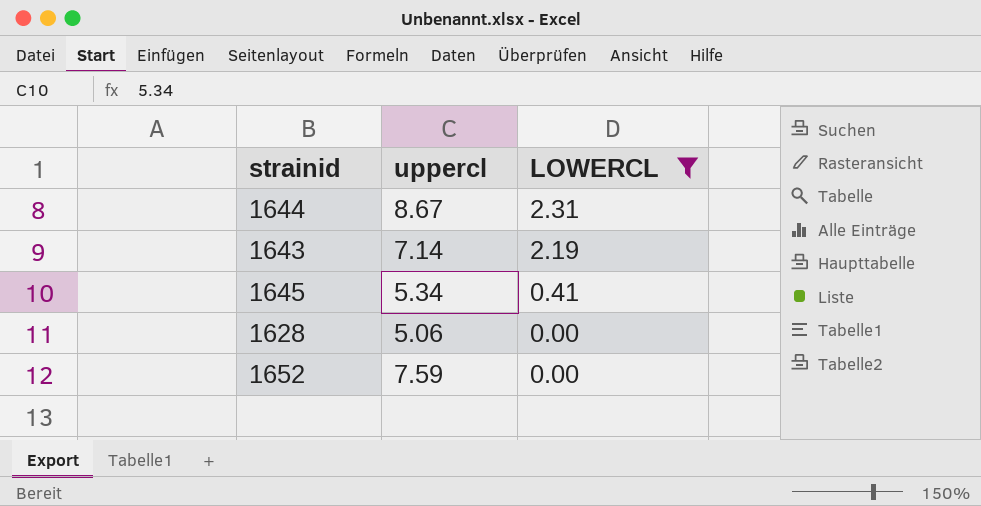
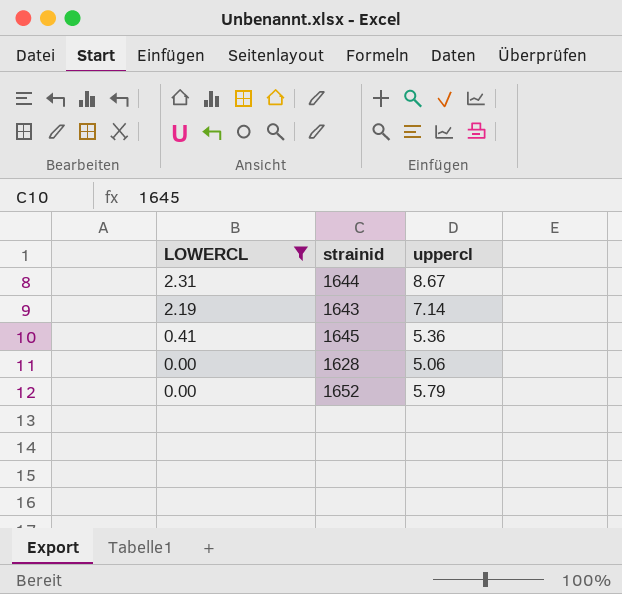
column LOWERCL | position: 3 -> 1
1645 | uppercl: 5.34 -> 5.36
1652 | uppercl: 7.59 -> 5.79

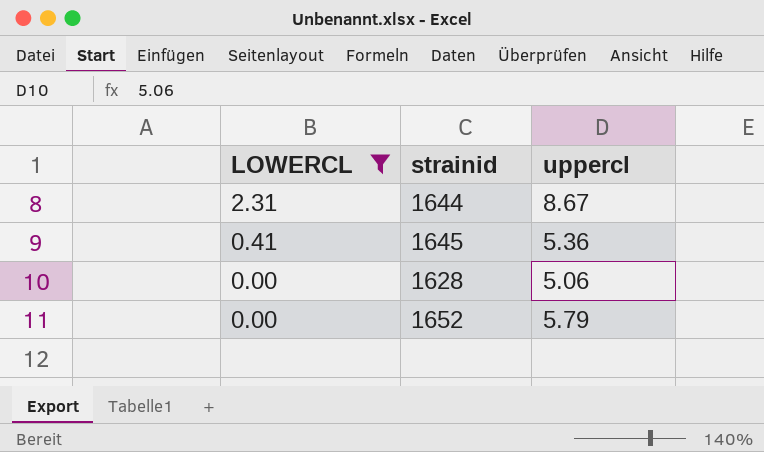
row 1643: 2.19 | 7.14 -> none

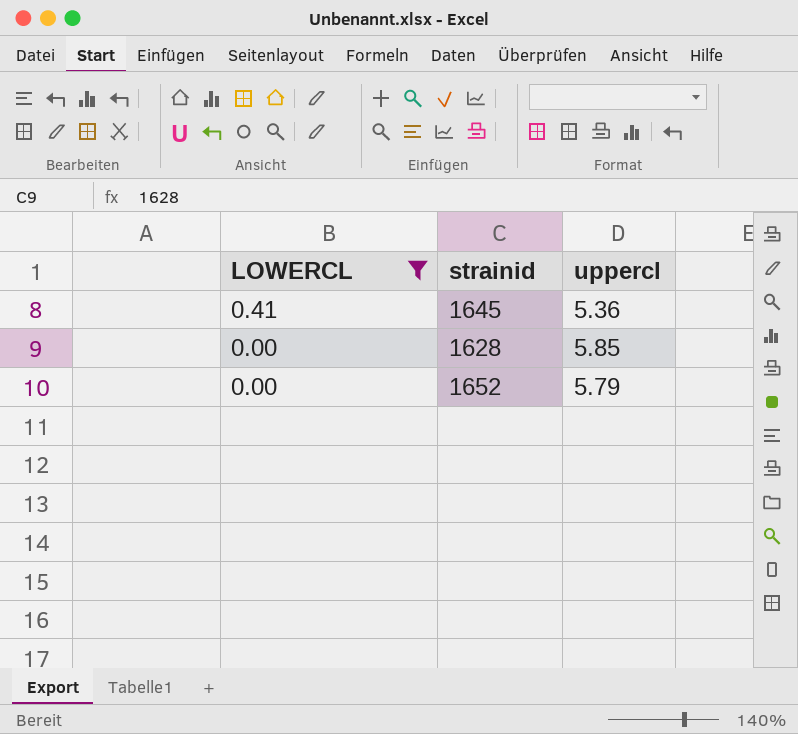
row 1644: 2.31 | 8.67 -> none
1628 | uppercl: 5.06 -> 5.85

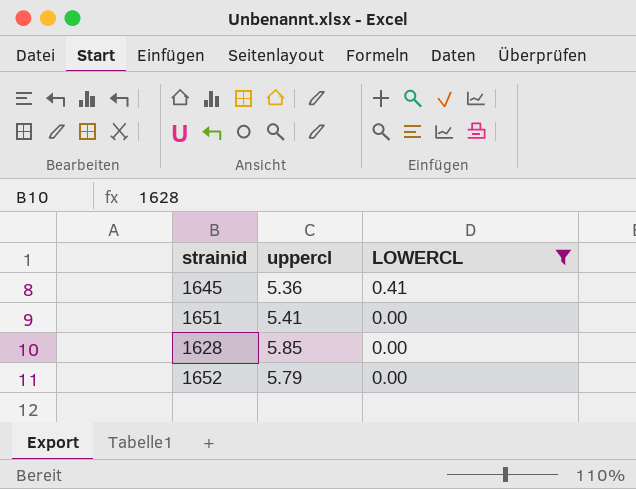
column LOWERCL | position: 1 -> 3
row 1651: none -> 5.41 | 0.00

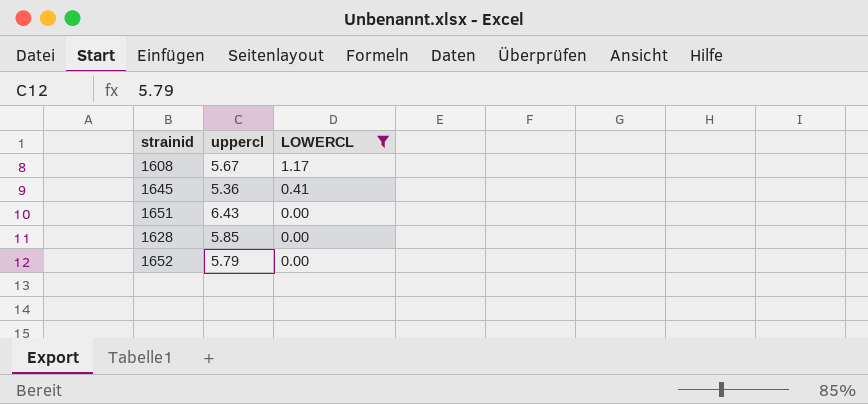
row 1608: none -> 5.67 | 1.17
1651 | uppercl: 5.41 -> 6.43

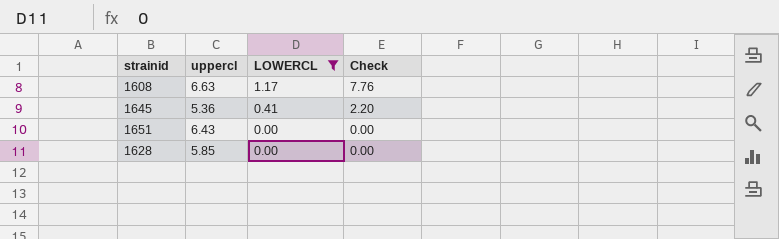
column Check | formula: none -> [uppercl] * [LOWERCL]
row 1652: 5.79 | 0.00 -> none
1608 | uppercl: 5.67 -> 6.63

